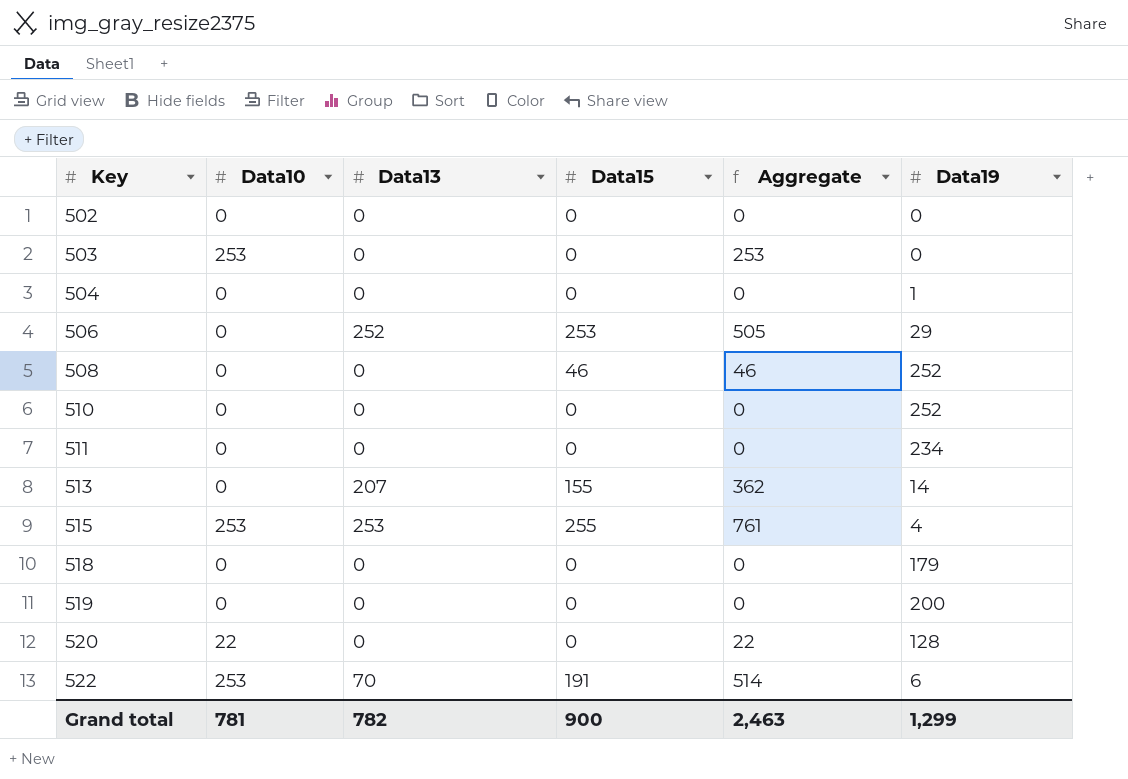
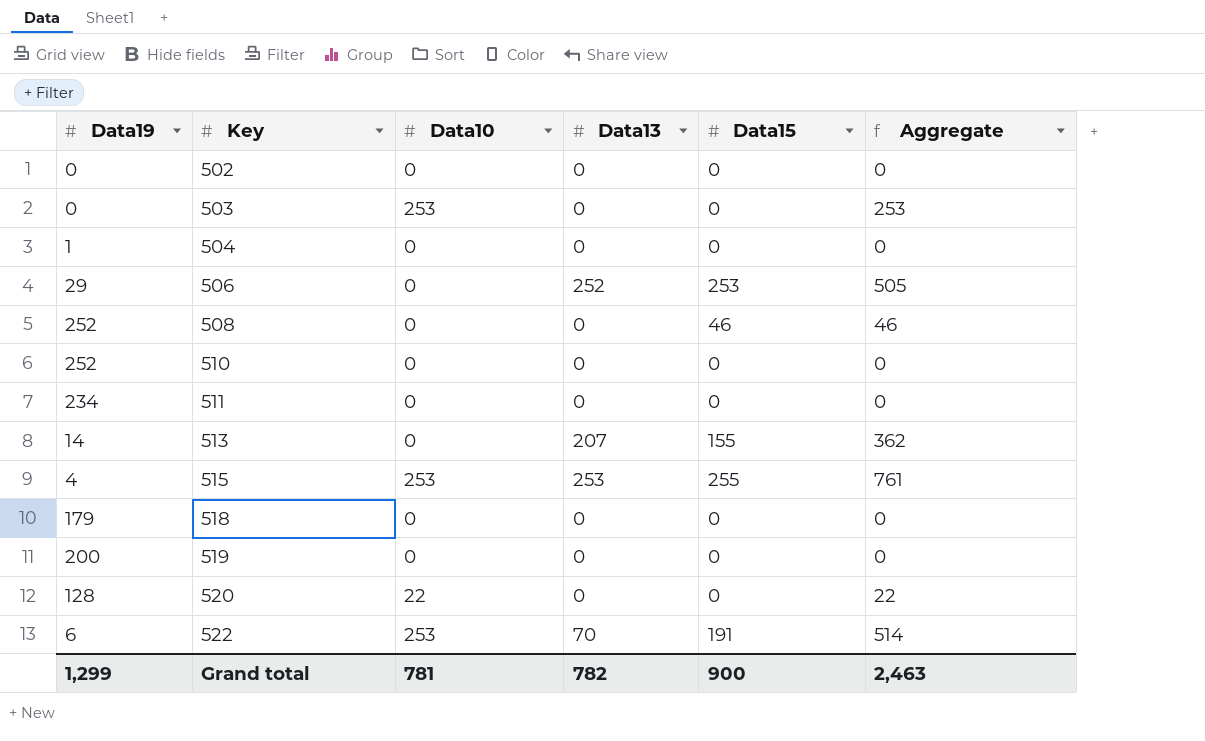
column Data19 | position: 6 -> 1

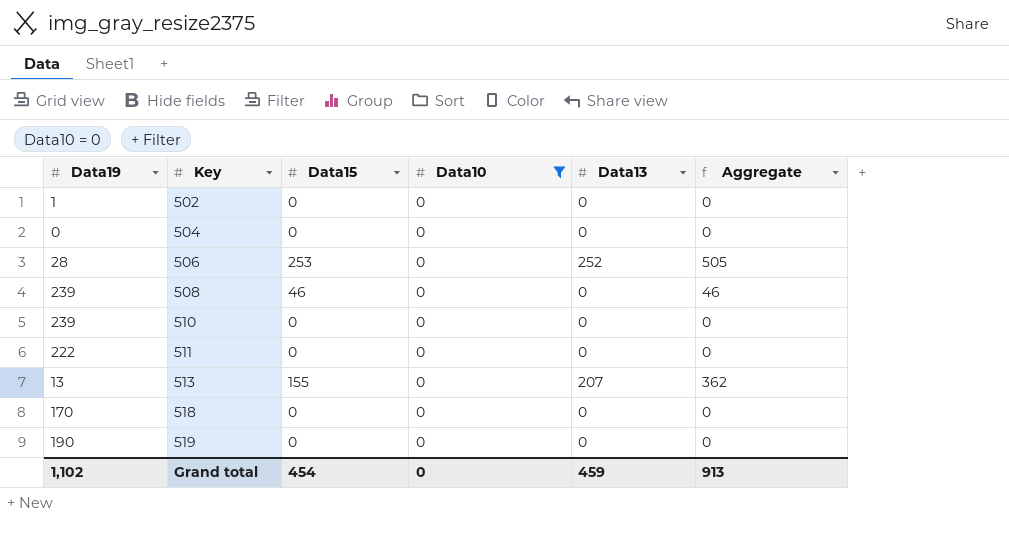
filter: none -> Data10 = 0
column Data15 | position: 5 -> 3
502 | Data19: 0 -> 1
504 | Data19: 1 -> 0
506 | Data19: 29 -> 28
508 | Data19: 252 -> 239
510 | Data19: 252 -> 239
511 | Data19: 234 -> 222
513 | Data19: 14 -> 13
518 | Data19: 179 -> 170
519 | Data19: 200 -> 190
Grand total | Data19: 1,299 -> 1,102
Grand total | Data15: 900 -> 454
Grand total | Data10: 781 -> 0
Grand total | Data13: 782 -> 459
Grand total | Aggregate: 2,463 -> 913

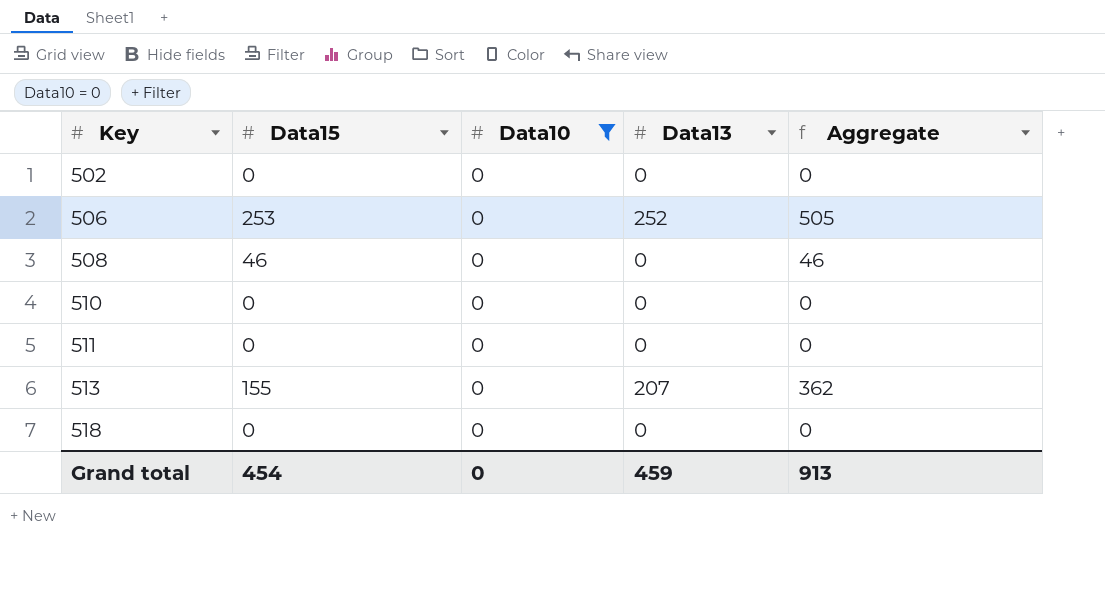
column Data19 | position: 1 -> none
row 504: 0 | 0 | 0 | 0 | 0 -> none
row 519: 190 | 0 | 0 | 0 | 0 -> none

